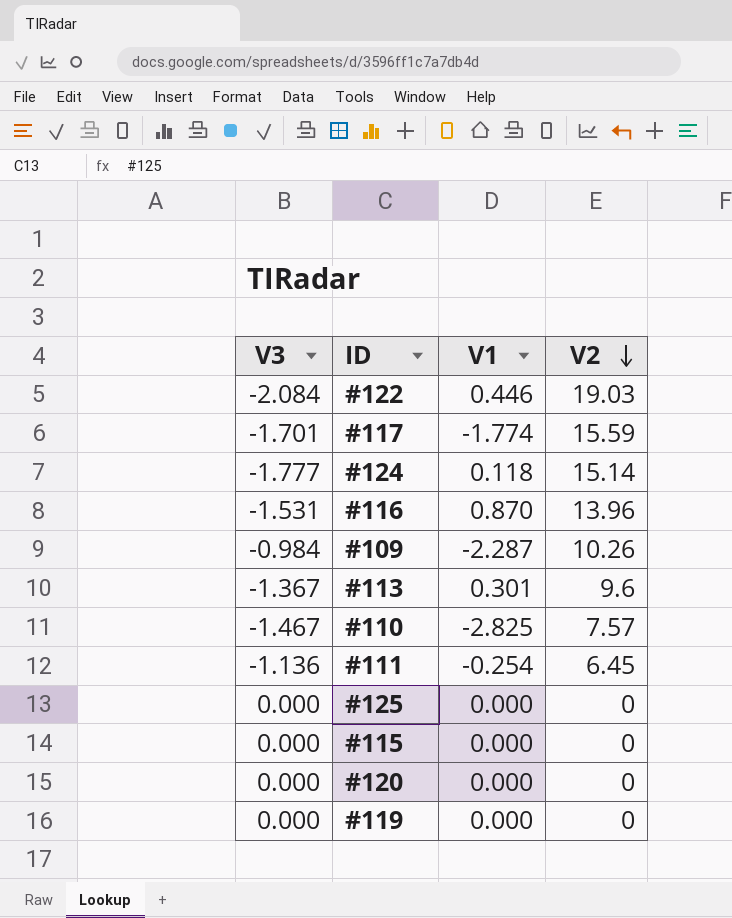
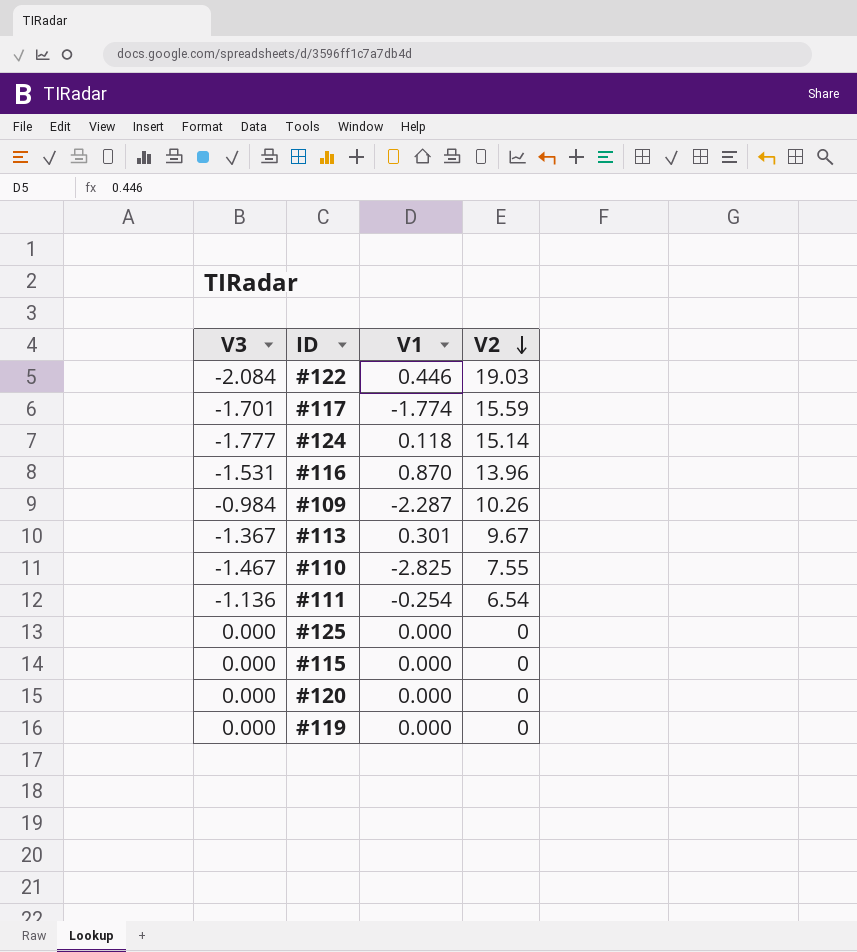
#113 | V2: 9.6 -> 9.67
#110 | V2: 7.57 -> 7.55
#111 | V2: 6.45 -> 6.54

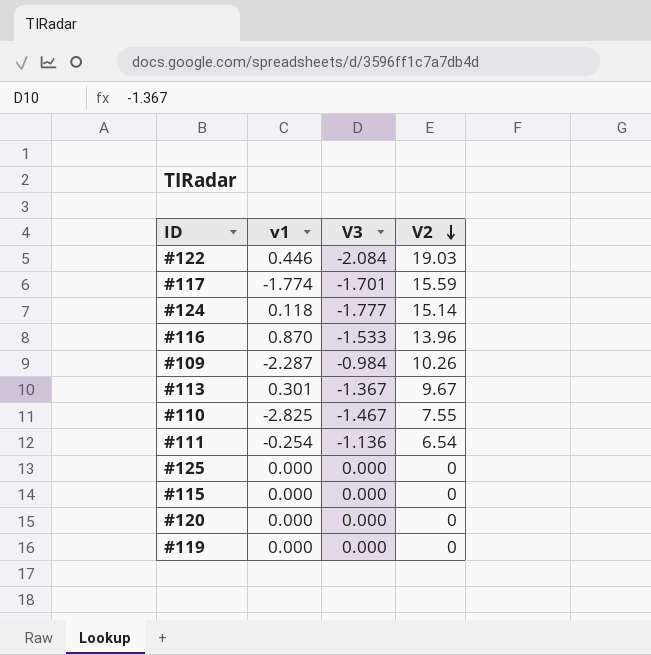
column name: V1 -> v1
column V3 | position: 1 -> 3
#116 | V3: -1.531 -> -1.533

